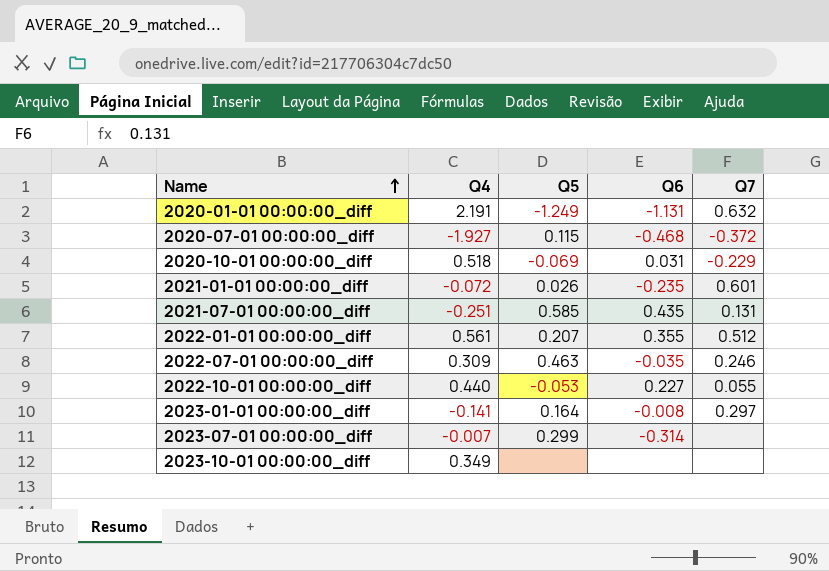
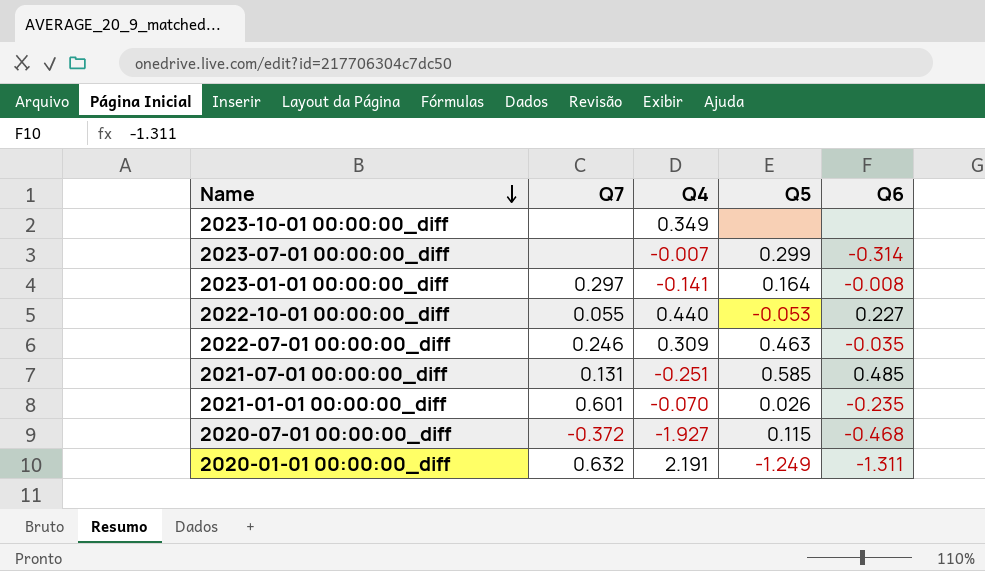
row order: Name ascending -> Name descending
column Q7 | position: 5 -> 2
row 2020-10-01 00:00:00_diff: 0.518 | -0.069 | 0.031 | -0.229 -> none
row 2022-01-01 00:00:00_diff: 0.561 | 0.207 | 0.355 | 0.512 -> none
2021-07-01 00:00:00_diff | Q6: 0.435 -> 0.485
2021-01-01 00:00:00_diff | Q4: -0.072 -> -0.070
2020-01-01 00:00:00_diff | Q6: -1.131 -> -1.311

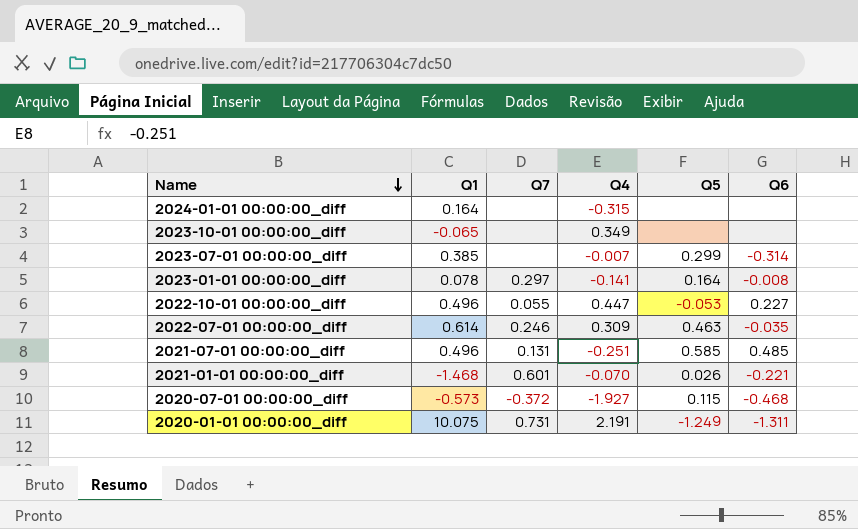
column Q1 | position: none -> 2
row 2024-01-01 00:00:00_diff: none -> 0.164 | none | -0.315 | none | none
2022-10-01 00:00:00_diff | Q4: 0.440 -> 0.447
2021-01-01 00:00:00_diff | Q6: -0.235 -> -0.221
2020-01-01 00:00:00_diff | Q7: 0.632 -> 0.731

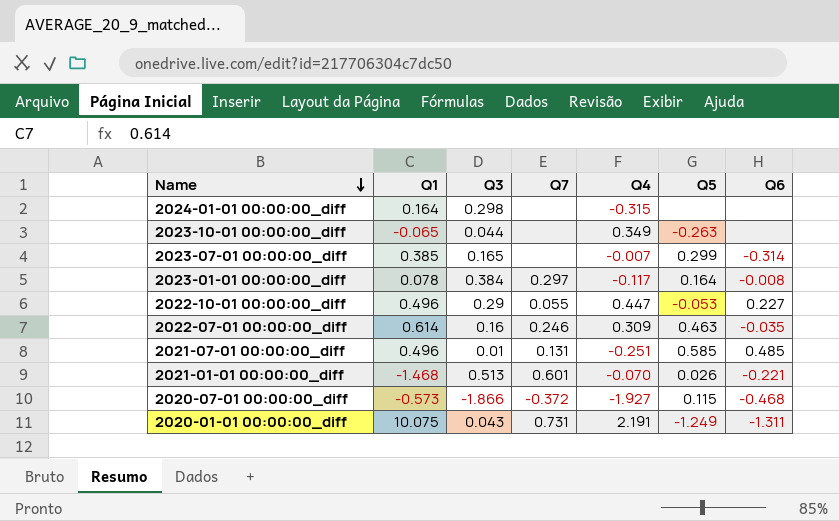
column Q3 | position: none -> 3
2023-10-01 00:00:00_diff | Q5: none -> -0.263
2023-01-01 00:00:00_diff | Q4: -0.141 -> -0.117

